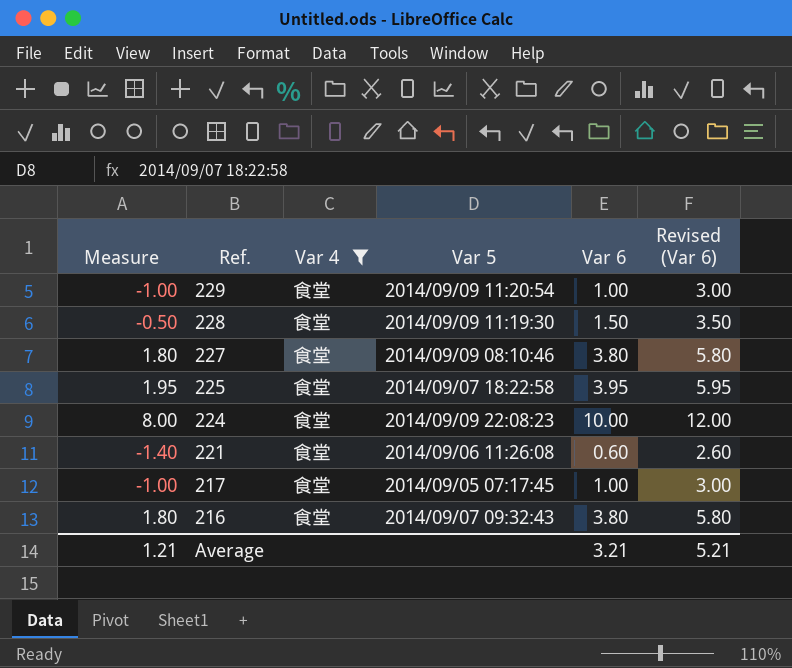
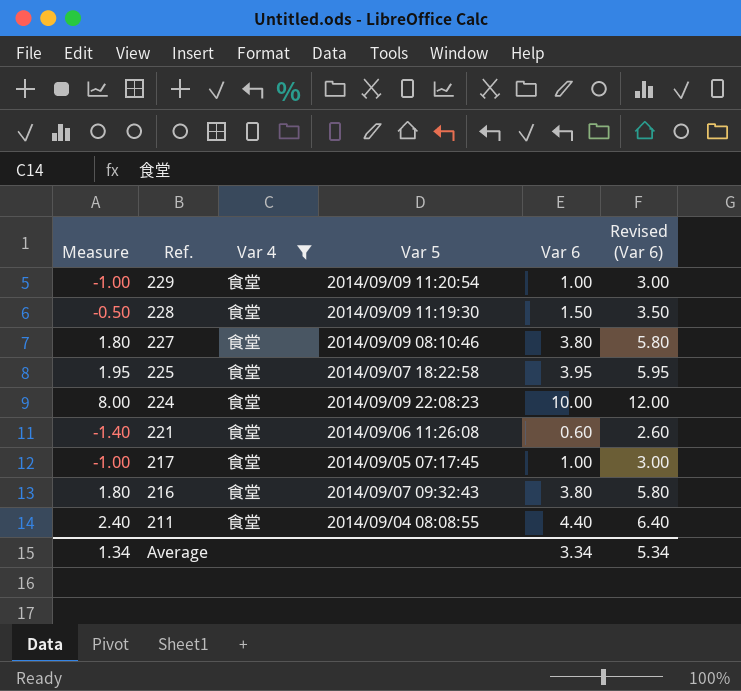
row 211: none -> 2.40 | 食堂 | 2014/09/04 08:08:55 | 4.40 | 6.40
Average | Measure: 1.21 -> 1.34
Average | Var 6: 3.21 -> 3.34
Average | Revised (Var 6): 5.21 -> 5.34

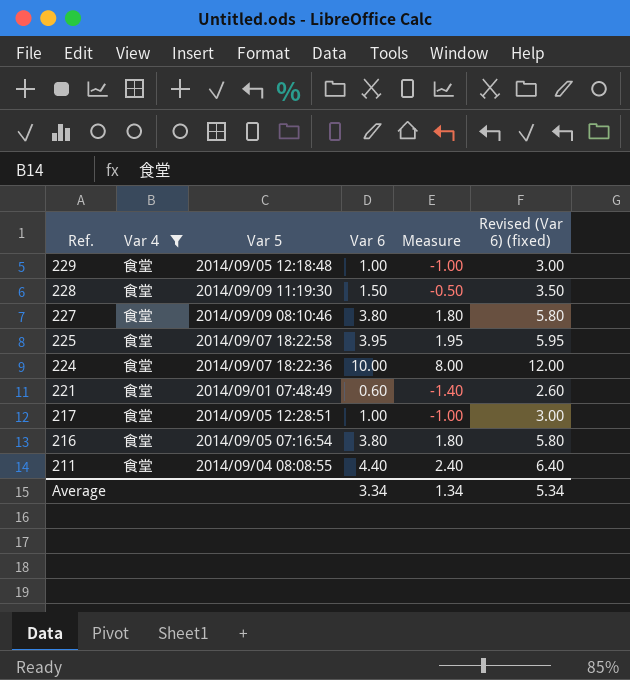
column Measure | position: 1 -> 5
column name: Revised (Var 6) -> Revised (Var 6) (fixed)
229 | Var 5: 2014/09/09 11:20:54 -> 2014/09/05 12:18:48
224 | Var 5: 2014/09/09 22:08:23 -> 2014/09/07 18:22:36
221 | Var 5: 2014/09/06 11:26:08 -> 2014/09/01 07:48:49
217 | Var 5: 2014/09/05 07:17:45 -> 2014/09/05 12:28:51
216 | Var 5: 2014/09/07 09:32:43 -> 2014/09/05 07:16:54

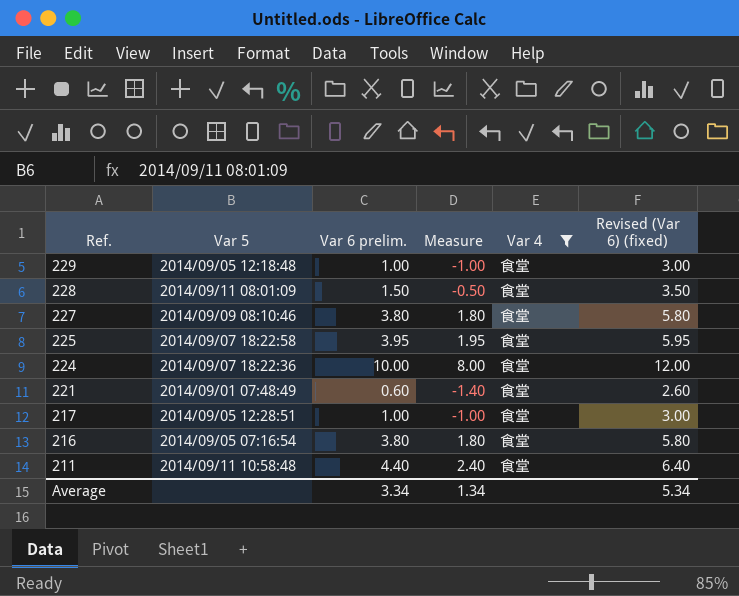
column name: Var 6 -> Var 6 prelim.
column Var 4 | position: 2 -> 5
228 | Var 5: 2014/09/09 11:19:30 -> 2014/09/11 08:01:09
211 | Var 5: 2014/09/04 08:08:55 -> 2014/09/11 10:58:48

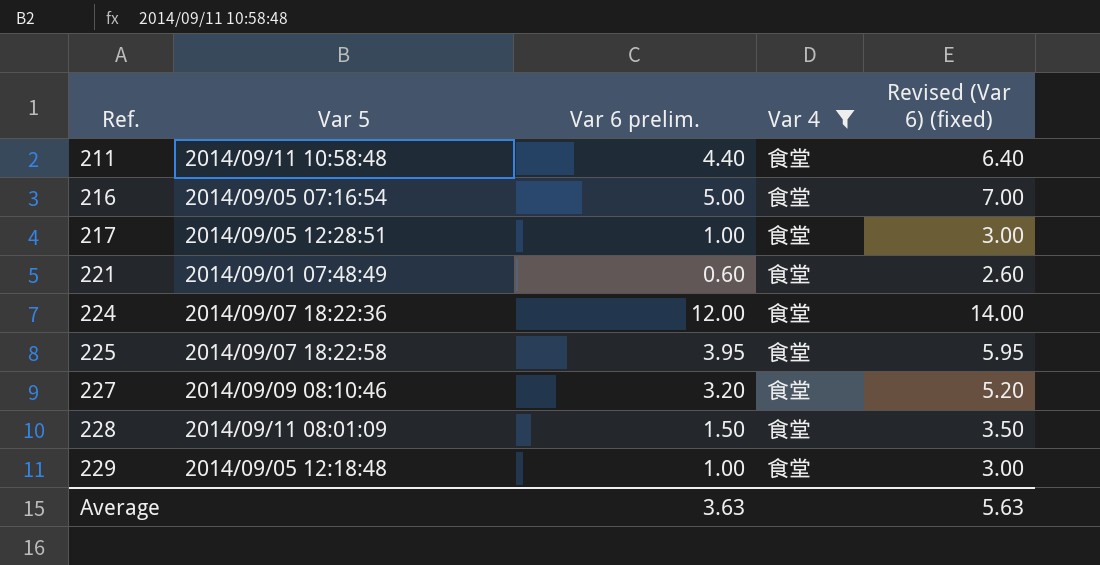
row order: Ref. descending -> Ref. ascending
column Measure | formula: [Var 6 prelim.] - 2 -> none
216 | Var 6 prelim.: 3.80 -> 5.00
216 | Revised (Var 6) (fixed): 5.80 -> 7.00
224 | Var 6 prelim.: 10.00 -> 12.00
224 | Revised (Var 6) (fixed): 12.00 -> 14.00
227 | Var 6 prelim.: 3.80 -> 3.20
227 | Revised (Var 6) (fixed): 5.80 -> 5.20
Average | Var 6 prelim.: 3.34 -> 3.63
Average | Revised (Var 6) (fixed): 5.34 -> 5.63

